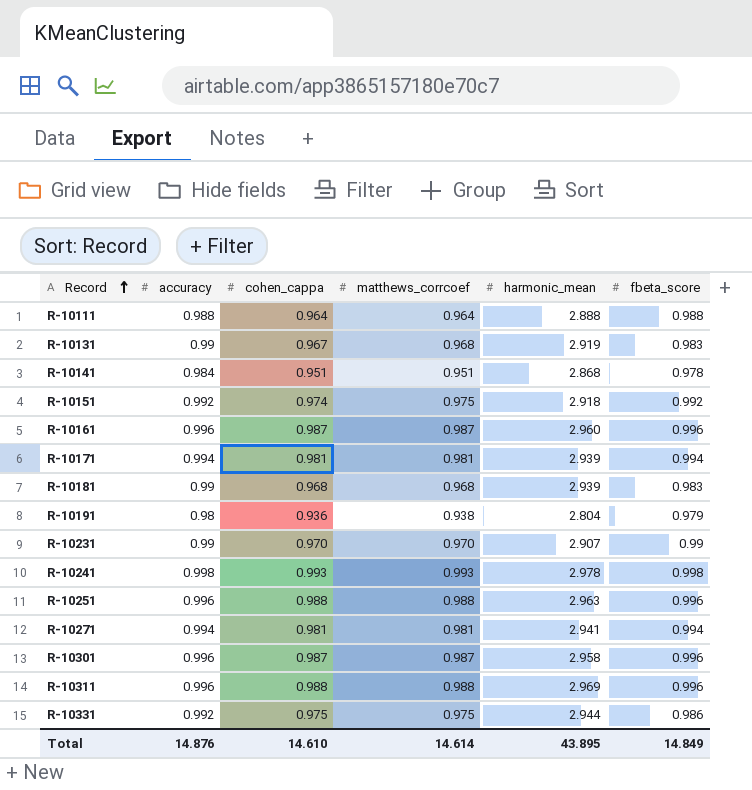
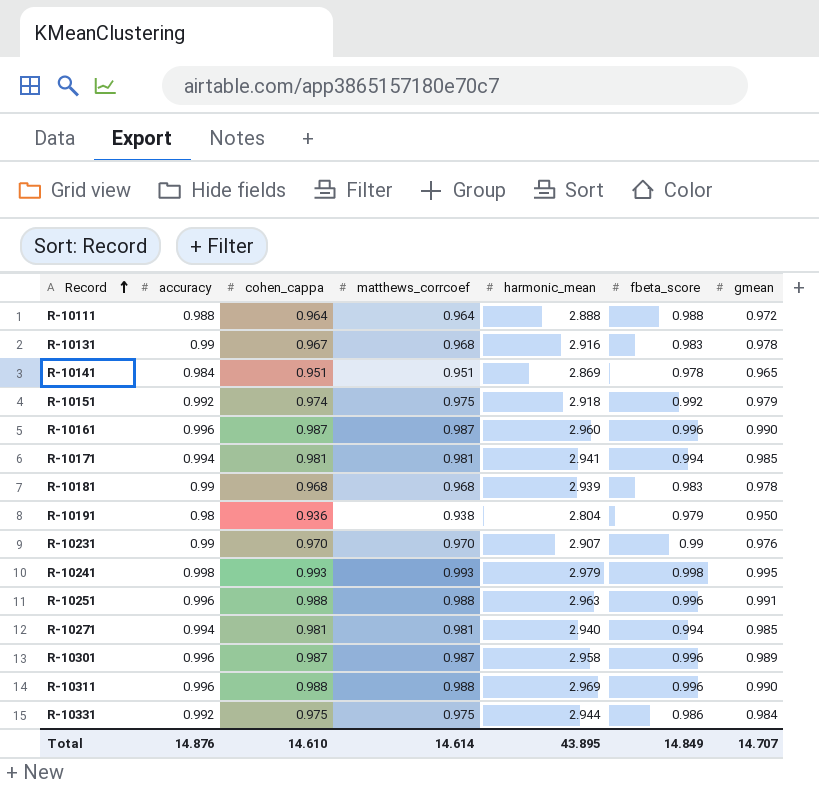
column gmean | position: none -> 7
R-10131 | harmonic_mean: 2.919 -> 2.916
R-10141 | harmonic_mean: 2.868 -> 2.869
R-10171 | harmonic_mean: 2.939 -> 2.941
R-10241 | harmonic_mean: 2.978 -> 2.979
R-10271 | harmonic_mean: 2.941 -> 2.940

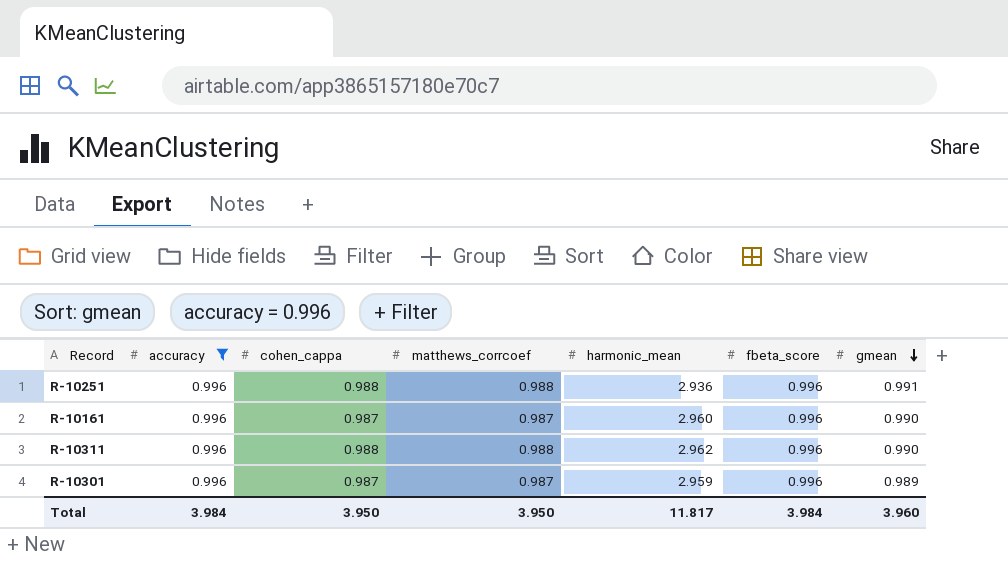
filter: none -> accuracy = 0.996
row order: Record ascending -> gmean descending
R-10251 | harmonic_mean: 2.963 -> 2.936
R-10311 | harmonic_mean: 2.969 -> 2.962
R-10301 | harmonic_mean: 2.958 -> 2.959
Total | accuracy: 14.876 -> 3.984
Total | cohen_cappa: 14.610 -> 3.950
Total | matthews_corrcoef: 14.614 -> 3.950
Total | harmonic_mean: 43.895 -> 11.817
Total | fbeta_score: 14.849 -> 3.984
Total | gmean: 14.707 -> 3.960

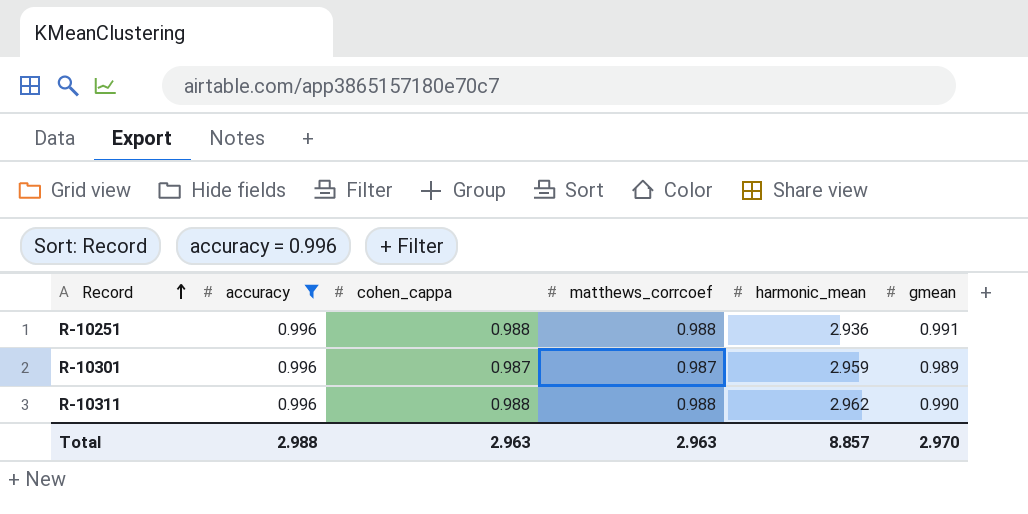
row order: gmean descending -> Record ascending
column fbeta_score | position: 6 -> none
row R-10161: 0.996 | 0.987 | 0.987 | 2.960 | 0.996 | 0.990 -> none
Total | accuracy: 3.984 -> 2.988
Total | cohen_cappa: 3.950 -> 2.963
Total | matthews_corrcoef: 3.950 -> 2.963
Total | harmonic_mean: 11.817 -> 8.857
Total | gmean: 3.960 -> 2.970

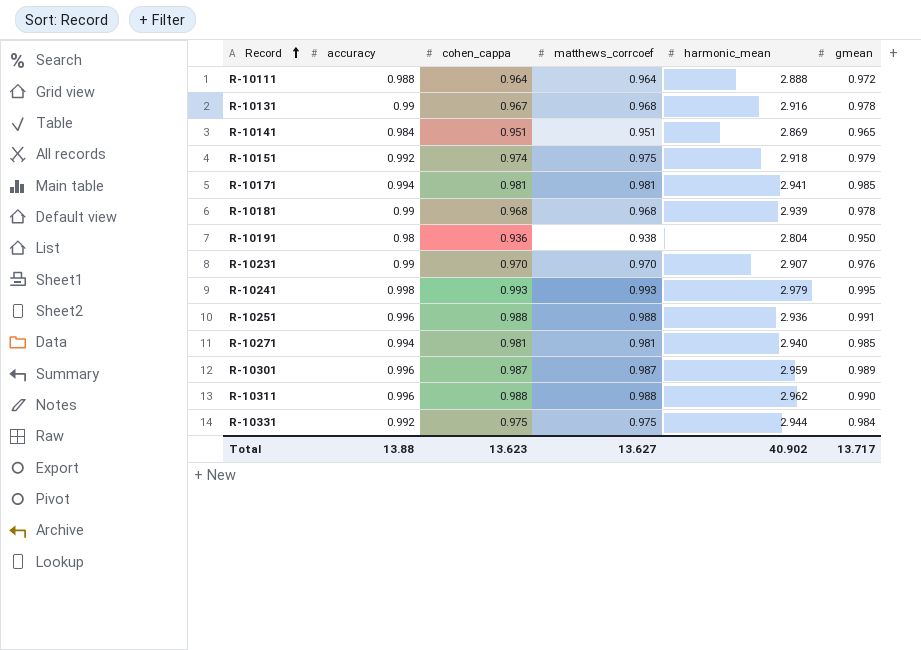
filter: accuracy = 0.996 -> none
Total | accuracy: 2.988 -> 13.88
Total | cohen_cappa: 2.963 -> 13.623
Total | matthews_corrcoef: 2.963 -> 13.627
Total | harmonic_mean: 8.857 -> 40.902
Total | gmean: 2.970 -> 13.717

